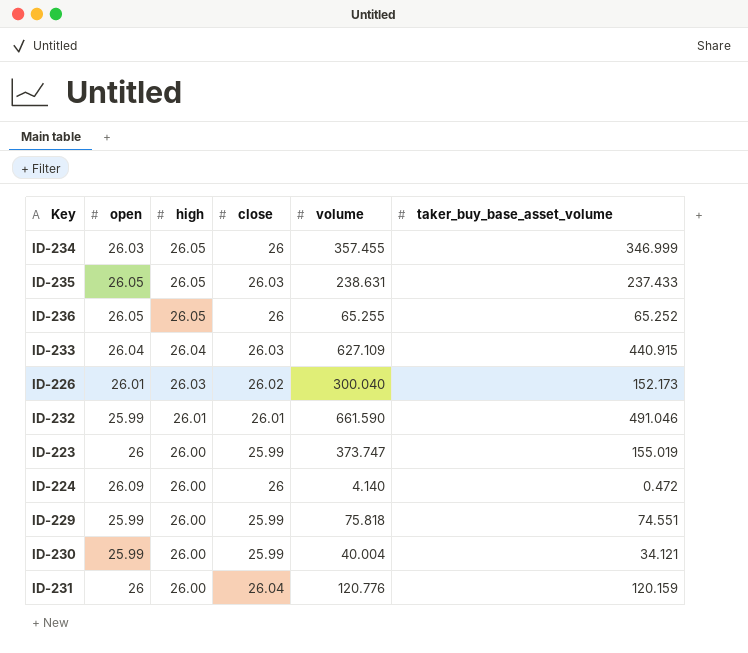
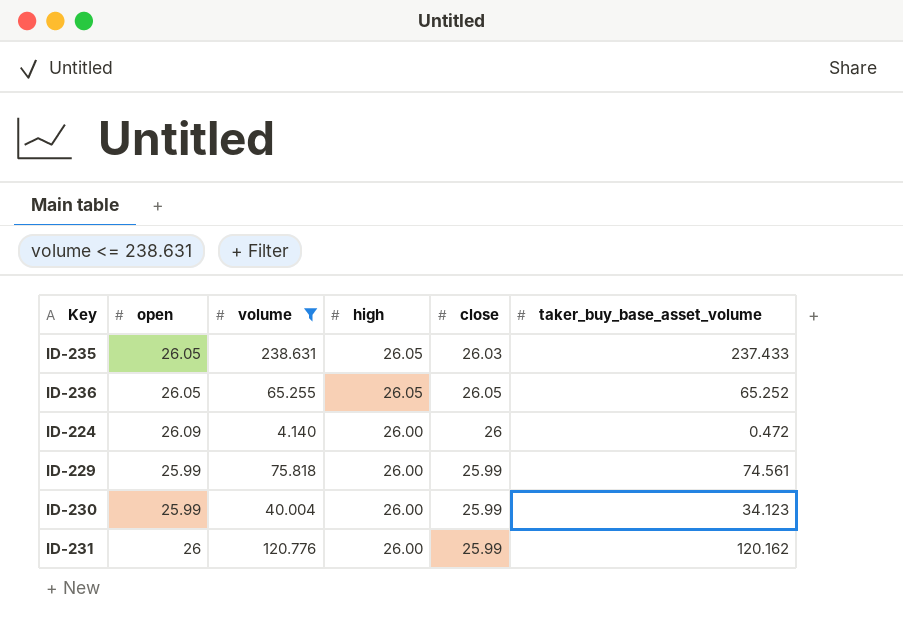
filter: none -> volume <= 238.631
column volume | position: 5 -> 3
ID-236 | close: 26 -> 26.05
ID-229 | taker_buy_base_asset_volume: 74.551 -> 74.561
ID-230 | taker_buy_base_asset_volume: 34.121 -> 34.123
ID-231 | close: 26.04 -> 25.99
ID-231 | taker_buy_base_asset_volume: 120.159 -> 120.162

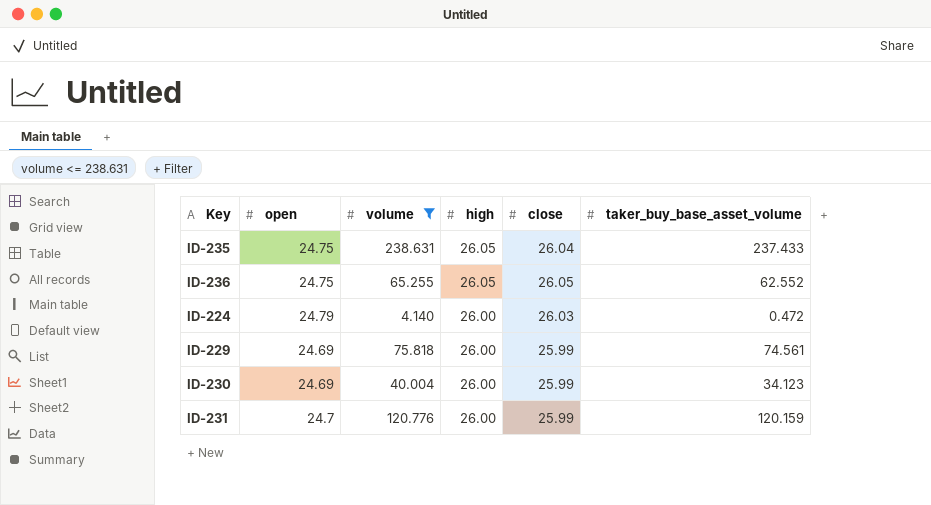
ID-235 | open: 26.05 -> 24.75
ID-235 | close: 26.03 -> 26.04
ID-236 | open: 26.05 -> 24.75
ID-236 | taker_buy_base_asset_volume: 65.252 -> 62.552
ID-224 | open: 26.09 -> 24.79
ID-224 | close: 26 -> 26.03
ID-229 | open: 25.99 -> 24.69
ID-230 | open: 25.99 -> 24.69
ID-231 | open: 26 -> 24.7
ID-231 | taker_buy_base_asset_volume: 120.162 -> 120.159

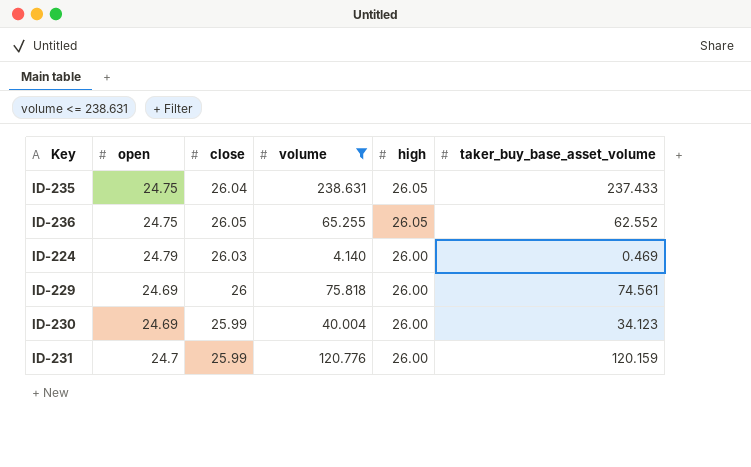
column close | position: 5 -> 3
ID-224 | taker_buy_base_asset_volume: 0.472 -> 0.469
ID-229 | close: 25.99 -> 26

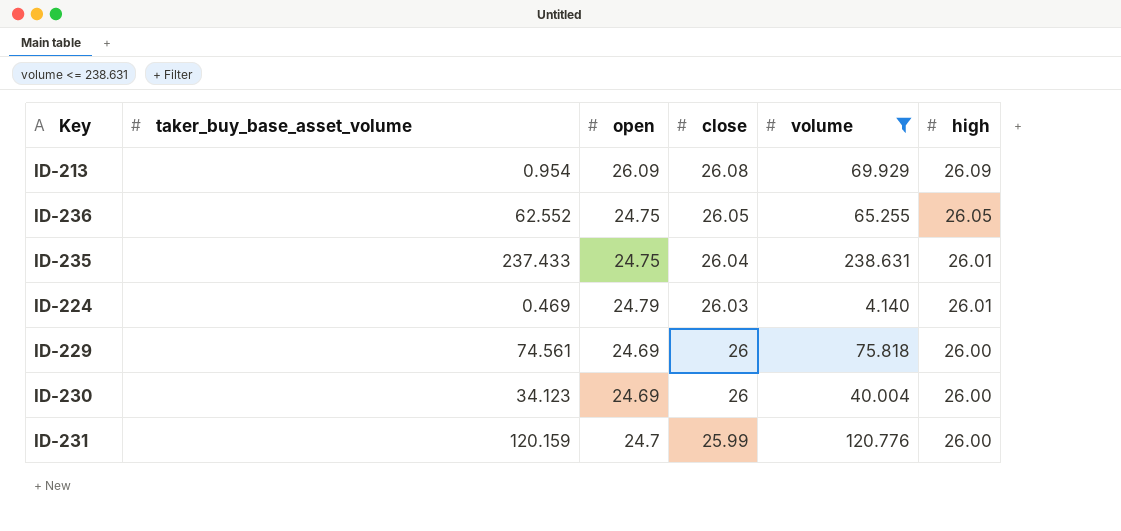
row order: high descending -> close descending
column taker_buy_base_asset_volume | position: 6 -> 2
row ID-213: none -> 0.954 | 26.09 | 26.08 | 69.929 | 26.09
ID-235 | high: 26.05 -> 26.01
ID-224 | high: 26.00 -> 26.01
ID-230 | close: 25.99 -> 26

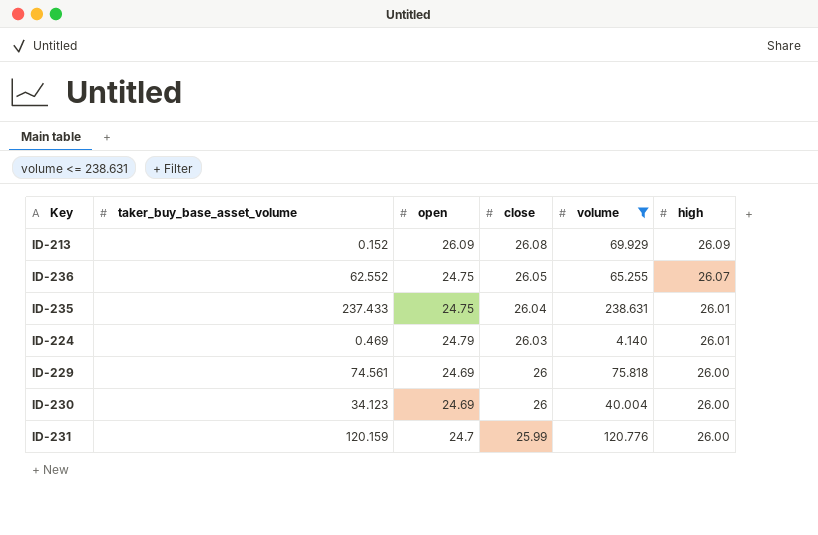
ID-213 | taker_buy_base_asset_volume: 0.954 -> 0.152
ID-236 | high: 26.05 -> 26.07

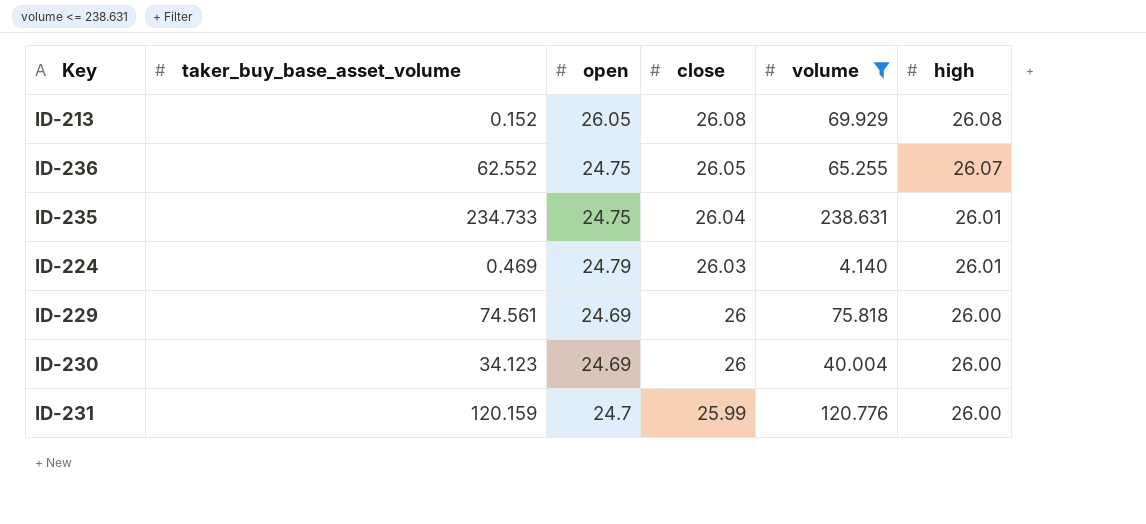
ID-213 | open: 26.09 -> 26.05
ID-213 | high: 26.09 -> 26.08
ID-235 | taker_buy_base_asset_volume: 237.433 -> 234.733

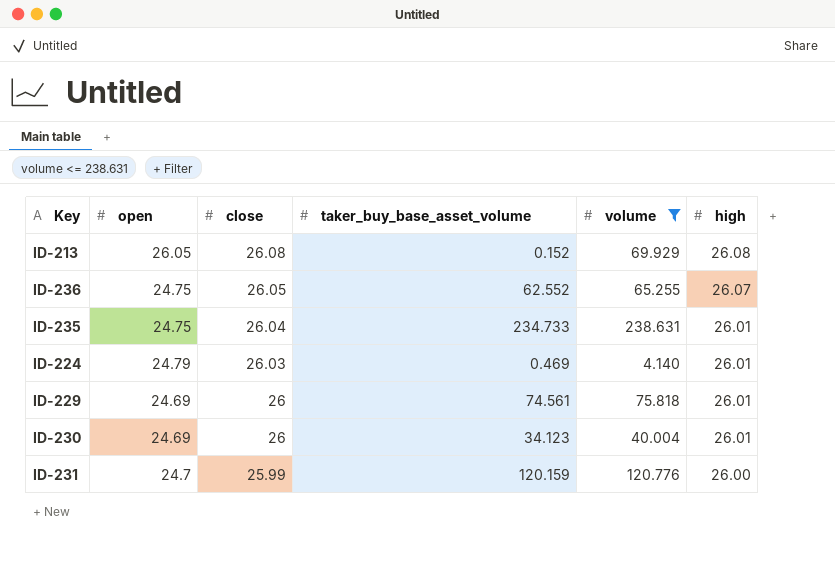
column taker_buy_base_asset_volume | position: 2 -> 4
ID-229 | high: 26.00 -> 26.01
ID-230 | high: 26.00 -> 26.01

